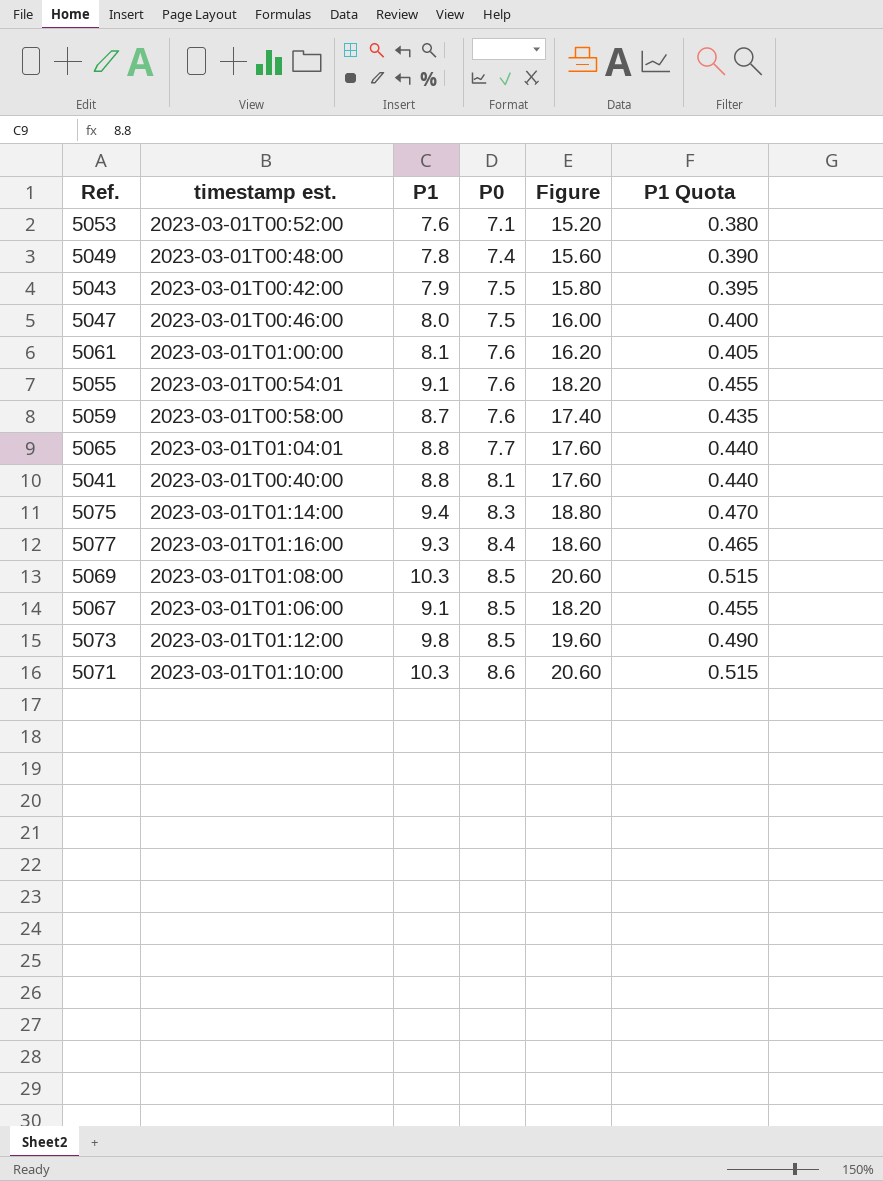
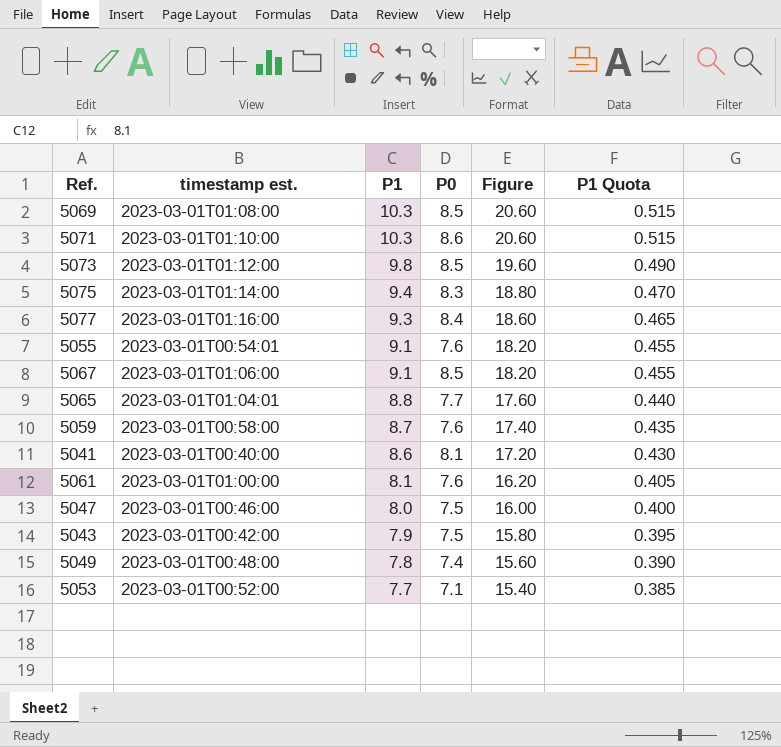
row order: P0 ascending -> P1 descending
5041 | P1: 8.8 -> 8.6
5041 | Figure: 17.60 -> 17.20
5041 | P1 Quota: 0.440 -> 0.430
5053 | P1: 7.6 -> 7.7
5053 | Figure: 15.20 -> 15.40
5053 | P1 Quota: 0.380 -> 0.385

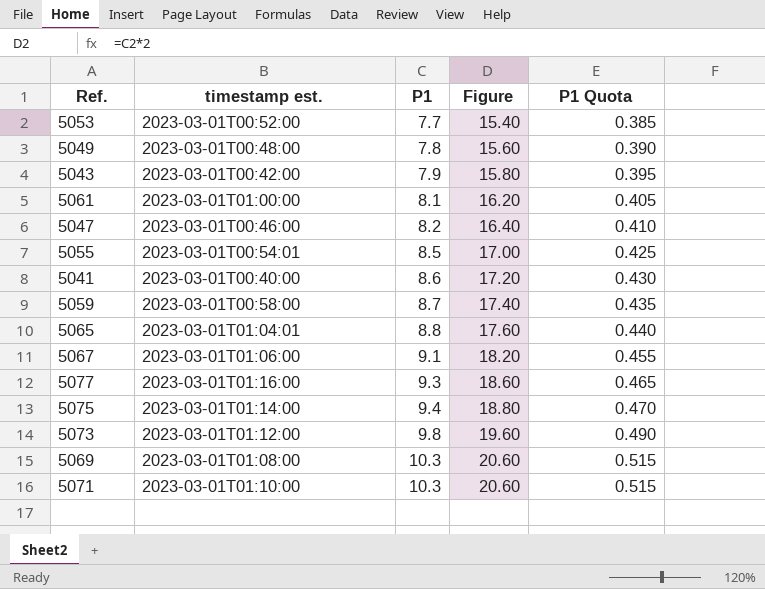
row order: P1 descending -> P1 ascending
column P0 | position: 4 -> none
5047 | P1: 8.0 -> 8.2
5047 | Figure: 16.00 -> 16.40
5047 | P1 Quota: 0.400 -> 0.410
5055 | P1: 9.1 -> 8.5
5055 | Figure: 18.20 -> 17.00
5055 | P1 Quota: 0.455 -> 0.425

